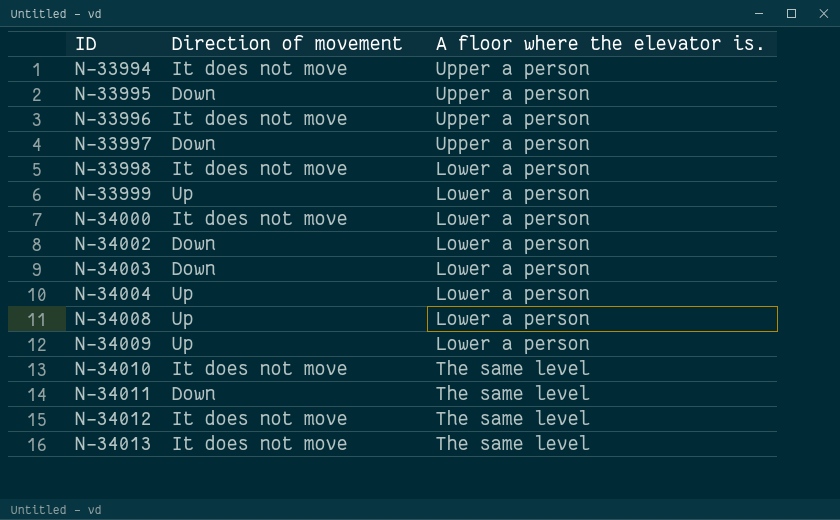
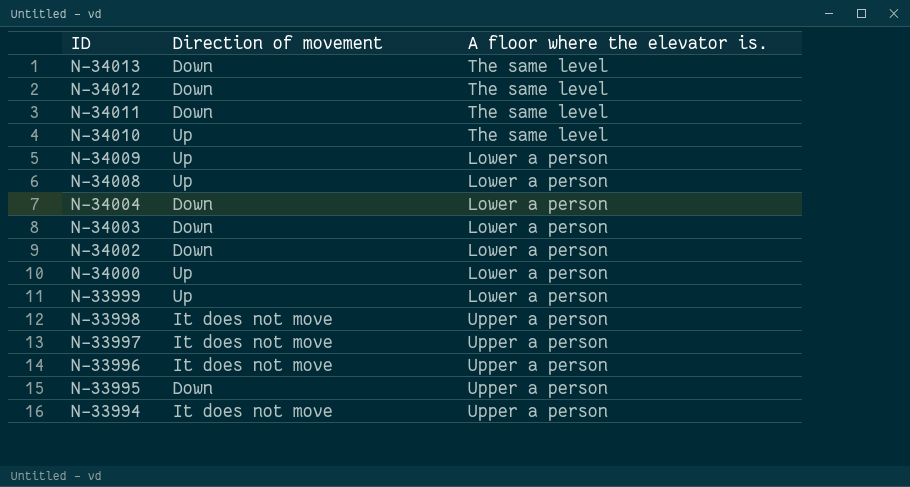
row order: ID ascending -> ID descending
N-34013 | Direction of movement: It does not move -> Down
N-34012 | Direction of movement: It does not move -> Down
N-34010 | Direction of movement: It does not move -> Up
N-34004 | Direction of movement: Up -> Down
N-34000 | Direction of movement: It does not move -> Up
N-33998 | A floor where the elevator is.: Lower a person -> Upper a person
N-33997 | Direction of movement: Down -> It does not move

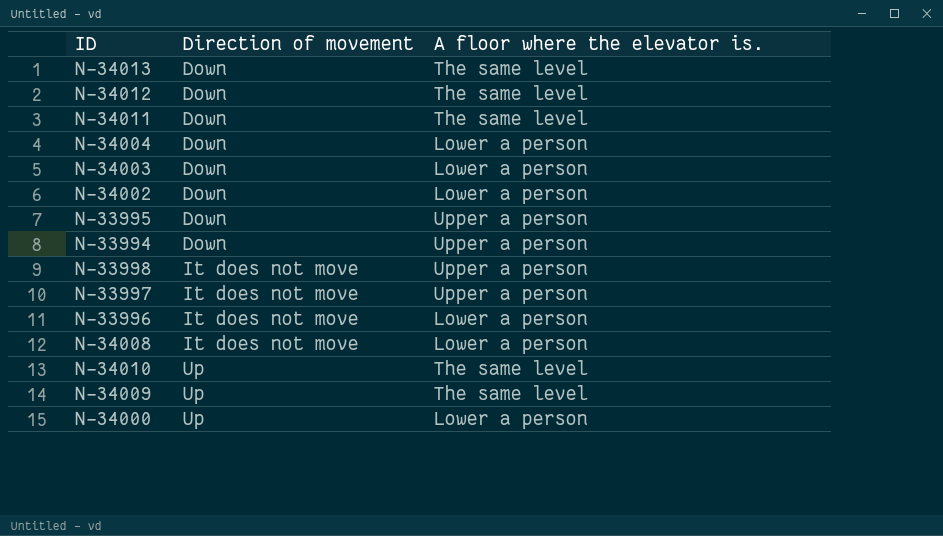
row order: ID descending -> Direction of movement ascending
row N-33999: Up | Lower a person -> none
N-33994 | Direction of movement: It does not move -> Down
N-33996 | A floor where the elevator is.: Upper a person -> Lower a person
N-34008 | Direction of movement: Up -> It does not move
N-34009 | A floor where the elevator is.: Lower a person -> The same level

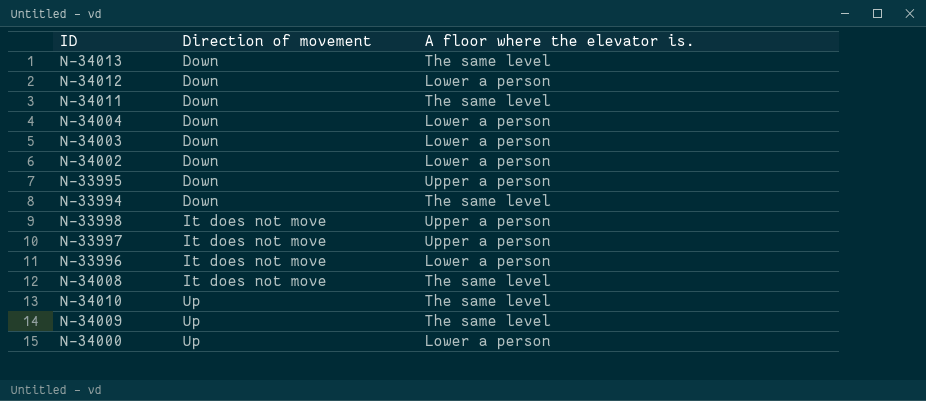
N-34012 | A floor where the elevator is.: The same level -> Lower a person
N-33994 | A floor where the elevator is.: Upper a person -> The same level
N-34008 | A floor where the elevator is.: Lower a person -> The same level

